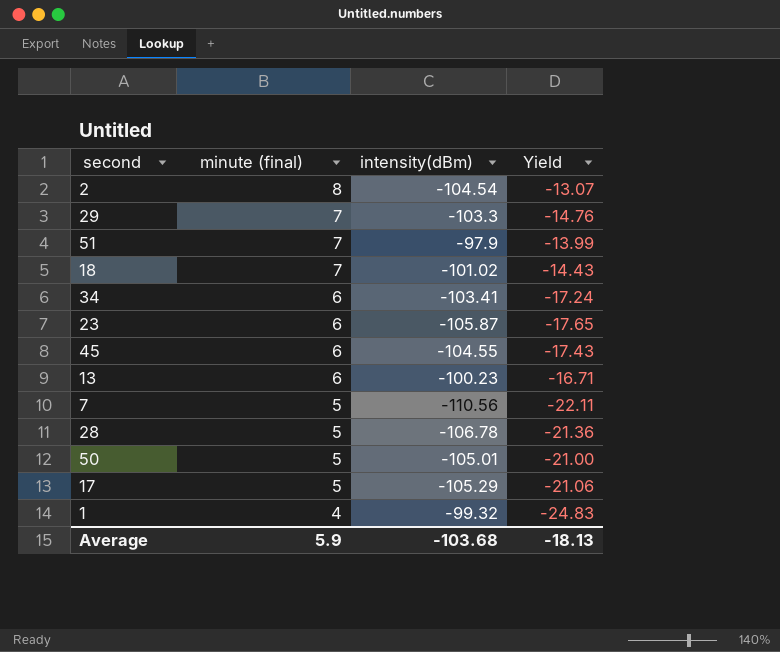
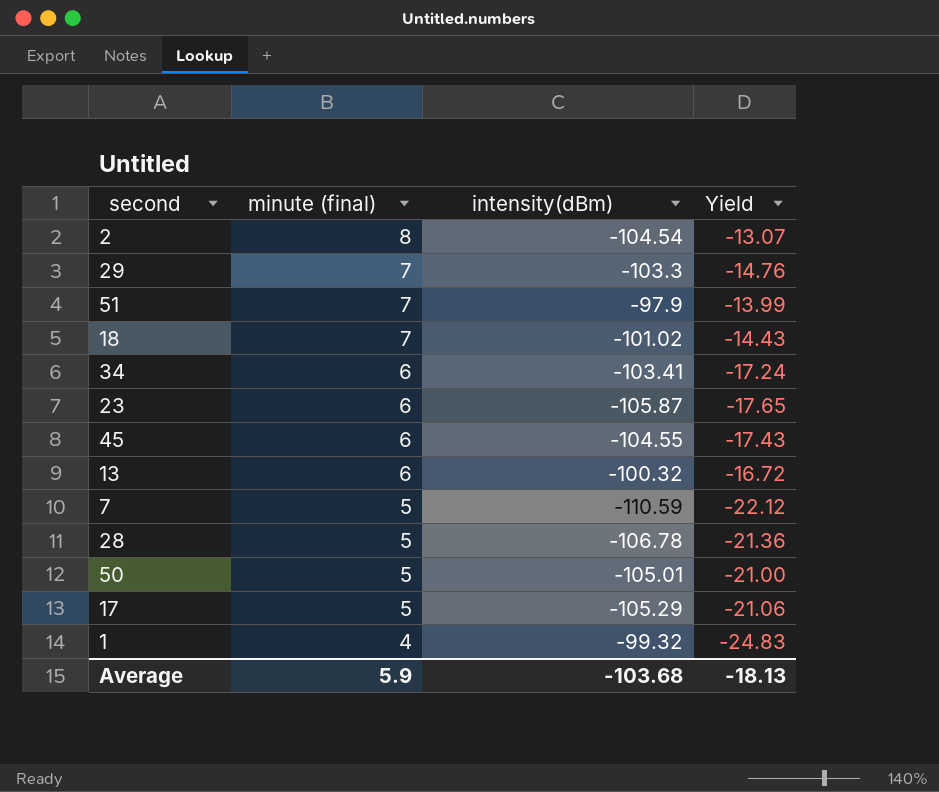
13 | intensity(dBm): -100.23 -> -100.32
13 | Yield: -16.71 -> -16.72
7 | intensity(dBm): -110.56 -> -110.59
7 | Yield: -22.11 -> -22.12

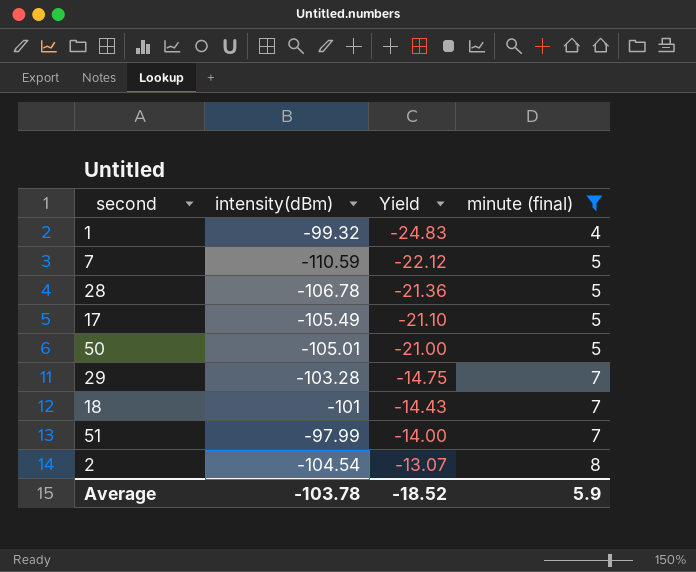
filter: none -> minute (final) != 6
row order: minute (final) descending -> Yield ascending
column minute (final) | position: 2 -> 4
17 | intensity(dBm): -105.29 -> -105.49
17 | Yield: -21.06 -> -21.10
29 | intensity(dBm): -103.3 -> -103.28
29 | Yield: -14.76 -> -14.75
18 | intensity(dBm): -101.02 -> -101
51 | intensity(dBm): -97.9 -> -97.99
51 | Yield: -13.99 -> -14.00
Average | intensity(dBm): -103.68 -> -103.78
Average | Yield: -18.13 -> -18.52

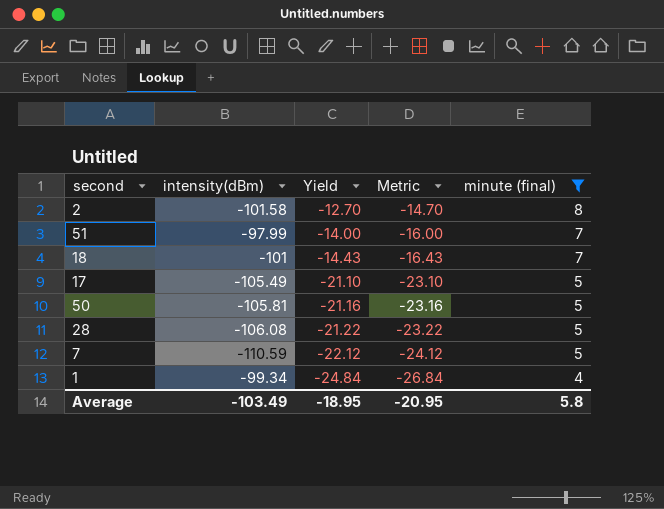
row order: Yield ascending -> Yield descending
column Metric | formula: none -> [Yield] - 2
row 29: -103.28 | -14.75 | 7 -> none
2 | intensity(dBm): -104.54 -> -101.58
2 | Yield: -13.07 -> -12.70
50 | intensity(dBm): -105.01 -> -105.81
50 | Yield: -21.00 -> -21.16
28 | intensity(dBm): -106.78 -> -106.08
28 | Yield: -21.36 -> -21.22
1 | intensity(dBm): -99.32 -> -99.34
1 | Yield: -24.83 -> -24.84
Average | intensity(dBm): -103.78 -> -103.49
Average | Yield: -18.52 -> -18.95
Average | minute (final): 5.9 -> 5.8

